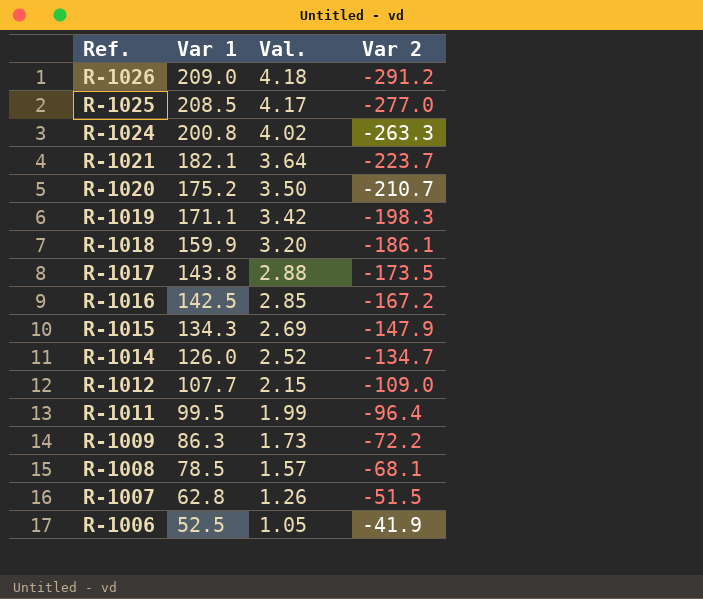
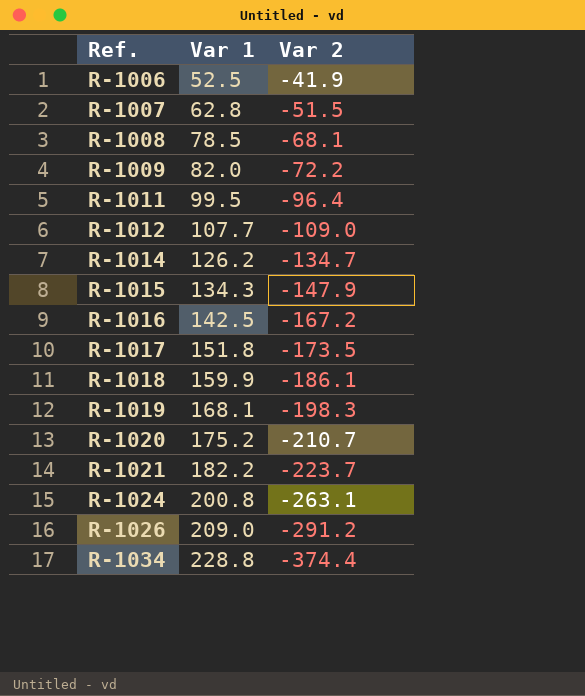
row order: Ref. descending -> Ref. ascending
column Val. | formula: [Var 1] * 0.02 -> none
row R-1025: 208.5 | 4.17 | -277.0 -> none
R-1009 | Var 1: 86.3 -> 82.0
R-1014 | Var 1: 126.0 -> 126.2
R-1017 | Var 1: 143.8 -> 151.8
R-1019 | Var 1: 171.1 -> 168.1
R-1021 | Var 1: 182.1 -> 182.2
R-1024 | Var 2: -263.3 -> -263.1
row R-1034: none -> 228.8 | -374.4

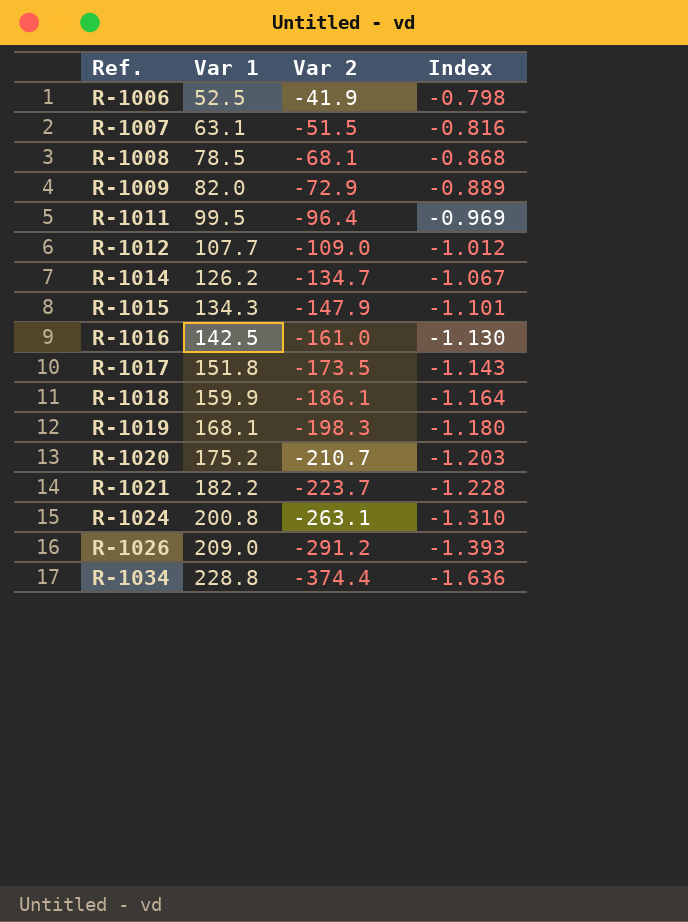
column Index | formula: none -> [Var 2] / [Var 1]
R-1007 | Var 1: 62.8 -> 63.1
R-1009 | Var 2: -72.2 -> -72.9
R-1016 | Var 2: -167.2 -> -161.0

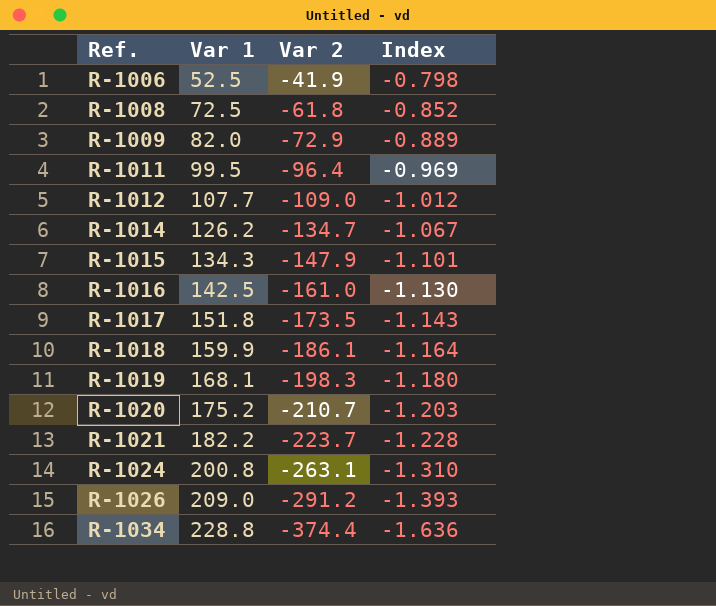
row R-1007: 63.1 | -51.5 | -0.816 -> none
R-1008 | Var 1: 78.5 -> 72.5
R-1008 | Var 2: -68.1 -> -61.8
R-1008 | Index: -0.868 -> -0.852

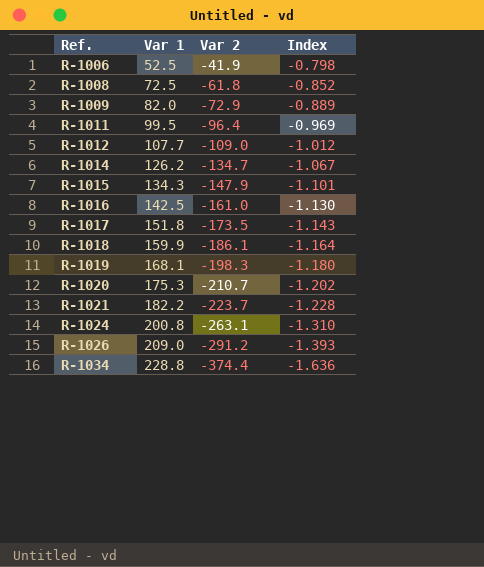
R-1020 | Var 1: 175.2 -> 175.3
R-1020 | Index: -1.203 -> -1.202

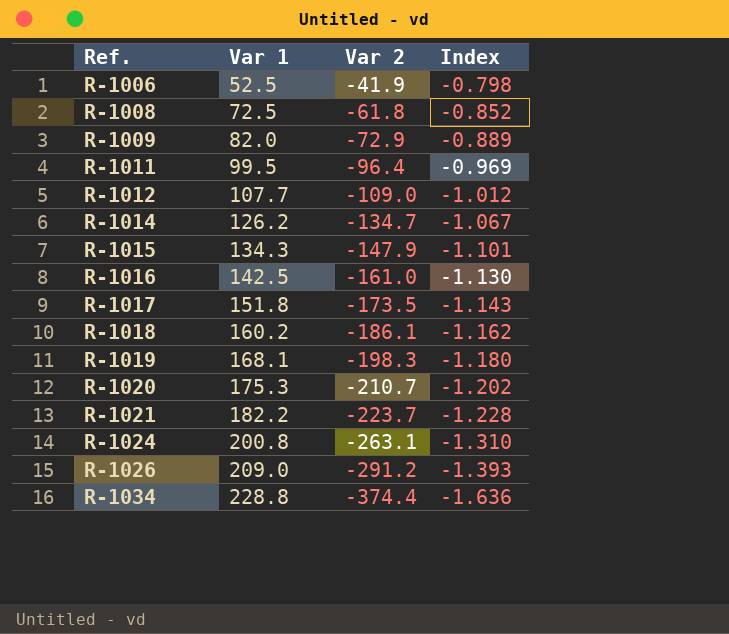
R-1018 | Var 1: 159.9 -> 160.2
R-1018 | Index: -1.164 -> -1.162

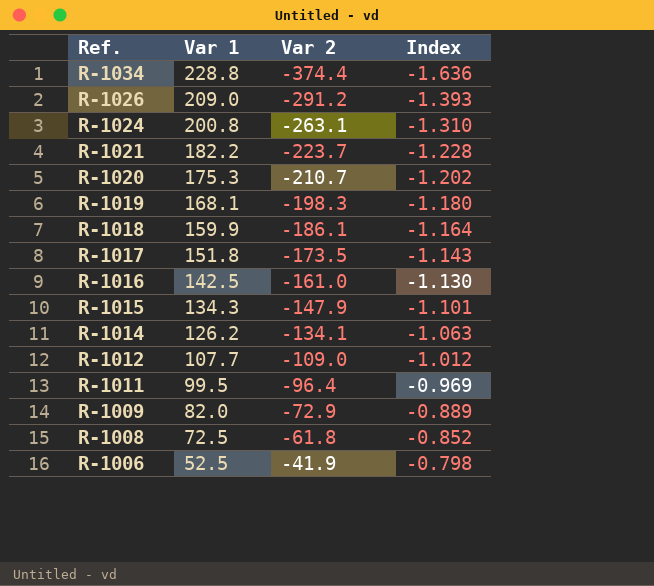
row order: Ref. ascending -> Ref. descending
R-1018 | Var 1: 160.2 -> 159.9
R-1018 | Index: -1.162 -> -1.164
R-1014 | Var 2: -134.7 -> -134.1
R-1014 | Index: -1.067 -> -1.063

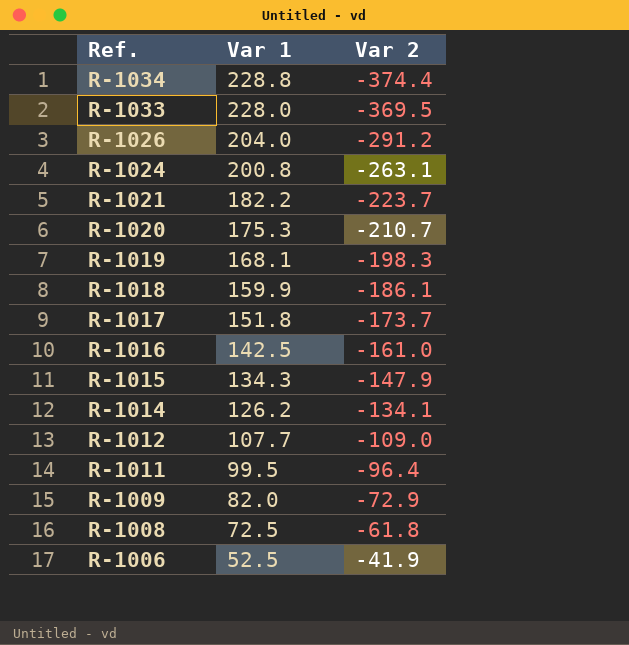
column Index | formula: [Var 2] / [Var 1] -> none
row R-1033: none -> 228.0 | -369.5
R-1026 | Var 1: 209.0 -> 204.0
R-1017 | Var 2: -173.5 -> -173.7

